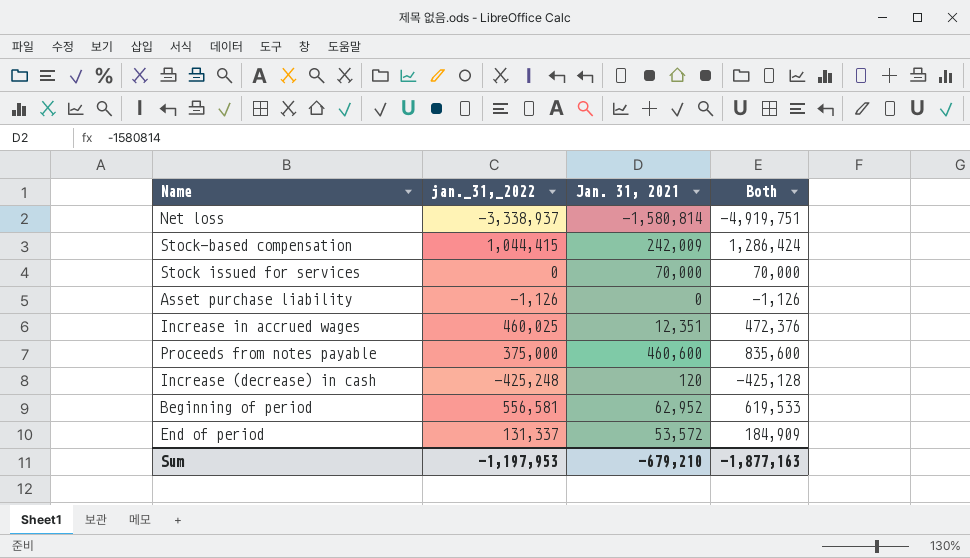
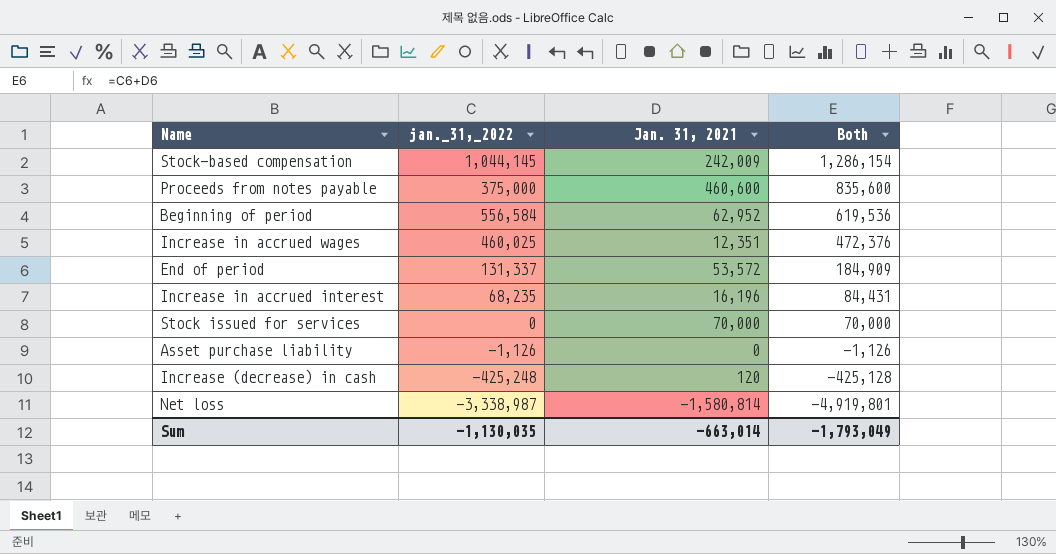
row order: none -> Both descending
Stock-based compensation | jan._31,_2022: 1,044,415 -> 1,044,145
Stock-based compensation | Both: 1,286,424 -> 1,286,154
Beginning of period | jan._31,_2022: 556,581 -> 556,584
Beginning of period | Both: 619,533 -> 619,536
row Increase in accrued interest: none -> 68,235 | 16,196 | 84,431
Net loss | jan._31,_2022: -3,338,937 -> -3,338,987
Net loss | Both: -4,919,751 -> -4,919,801
Sum | jan._31,_2022: -1,197,953 -> -1,130,035
Sum | Jan. 31, 2021: -679,210 -> -663,014
Sum | Both: -1,877,163 -> -1,793,049

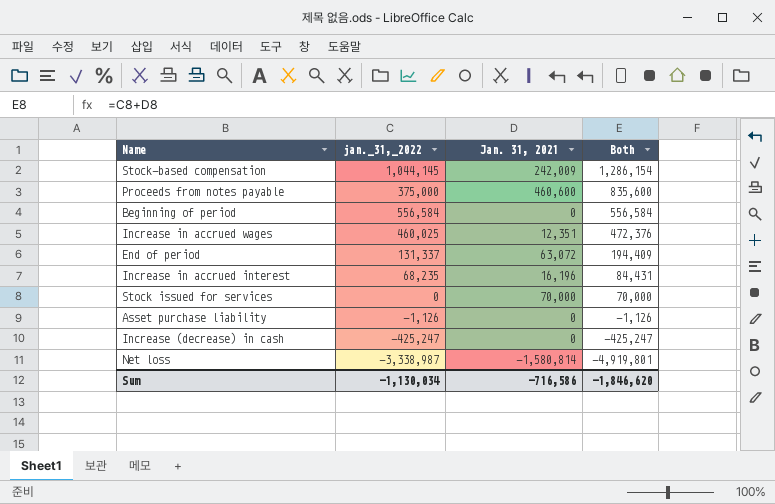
Beginning of period | Jan. 31, 2021: 62,952 -> 0
Beginning of period | Both: 619,536 -> 556,584
End of period | Jan. 31, 2021: 53,572 -> 63,072
End of period | Both: 184,909 -> 194,409
Increase (decrease) in cash | jan._31,_2022: -425,248 -> -425,247
Increase (decrease) in cash | Jan. 31, 2021: 120 -> 0
Increase (decrease) in cash | Both: -425,128 -> -425,247
Sum | jan._31,_2022: -1,130,035 -> -1,130,034
Sum | Jan. 31, 2021: -663,014 -> -716,586
Sum | Both: -1,793,049 -> -1,846,620

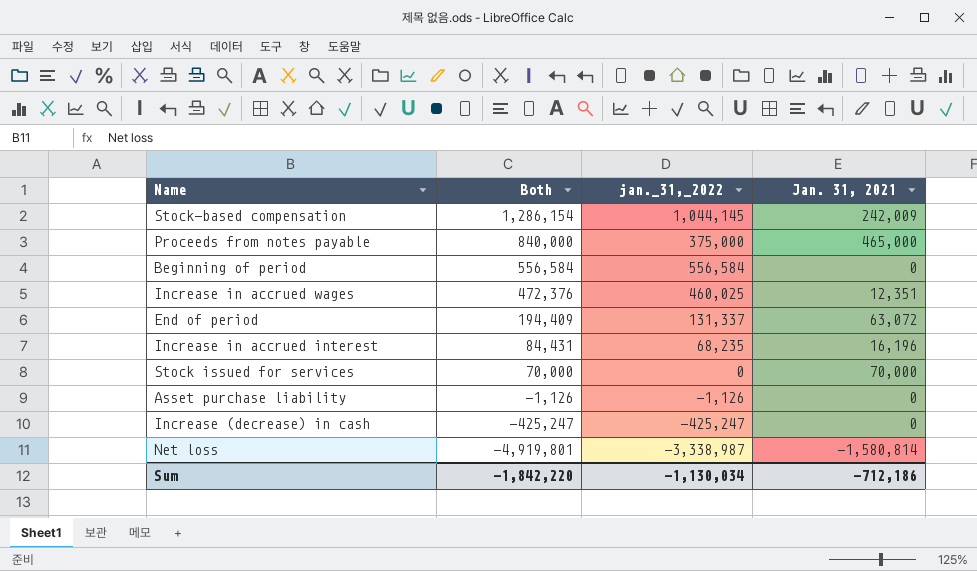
column Both | position: 4 -> 2
Proceeds from notes payable | Both: 835,600 -> 840,000
Proceeds from notes payable | Jan. 31, 2021: 460,600 -> 465,000
Sum | Both: -1,846,620 -> -1,842,220
Sum | Jan. 31, 2021: -716,586 -> -712,186

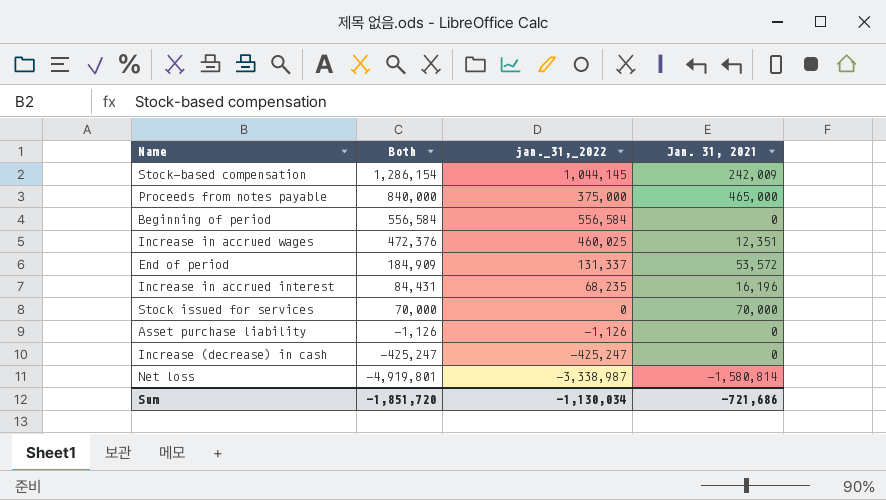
End of period | Both: 194,409 -> 184,909
End of period | Jan. 31, 2021: 63,072 -> 53,572
Sum | Both: -1,842,220 -> -1,851,720
Sum | Jan. 31, 2021: -712,186 -> -721,686

